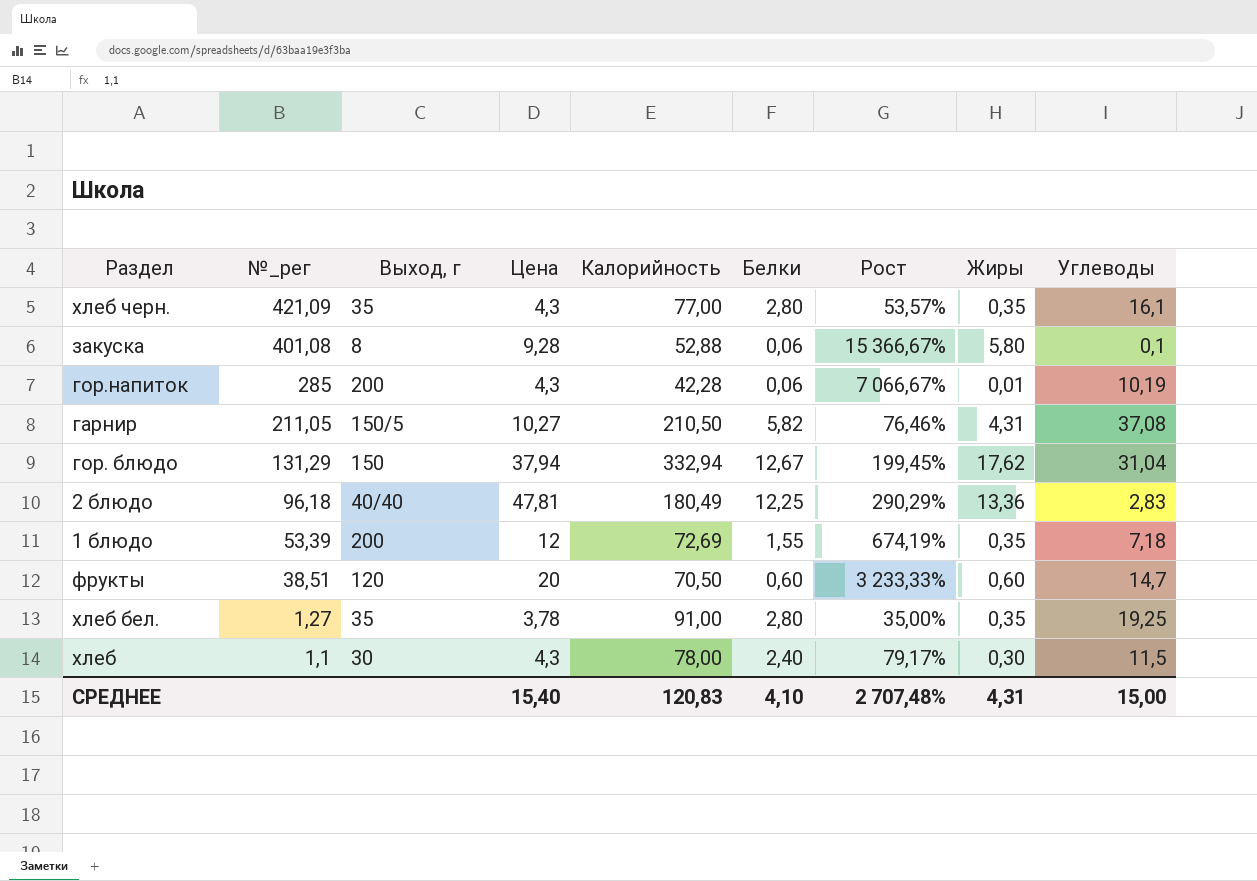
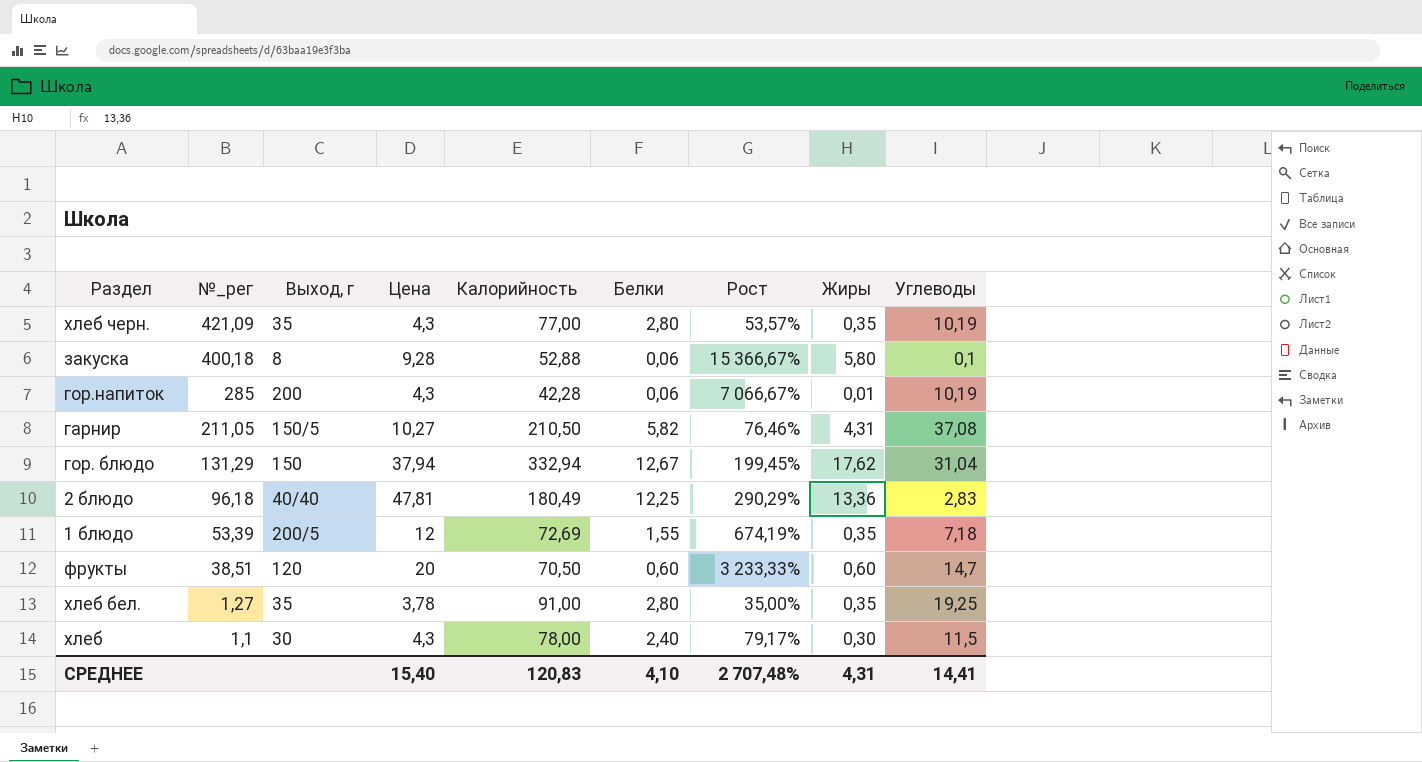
хлеб черн. | Углеводы: 16,1 -> 10,19
закуска | №_рег: 401,08 -> 400,18
1 блюдо | Выход, г: 200 -> 200/5
СРЕДНЕЕ | Углеводы: 15,00 -> 14,41

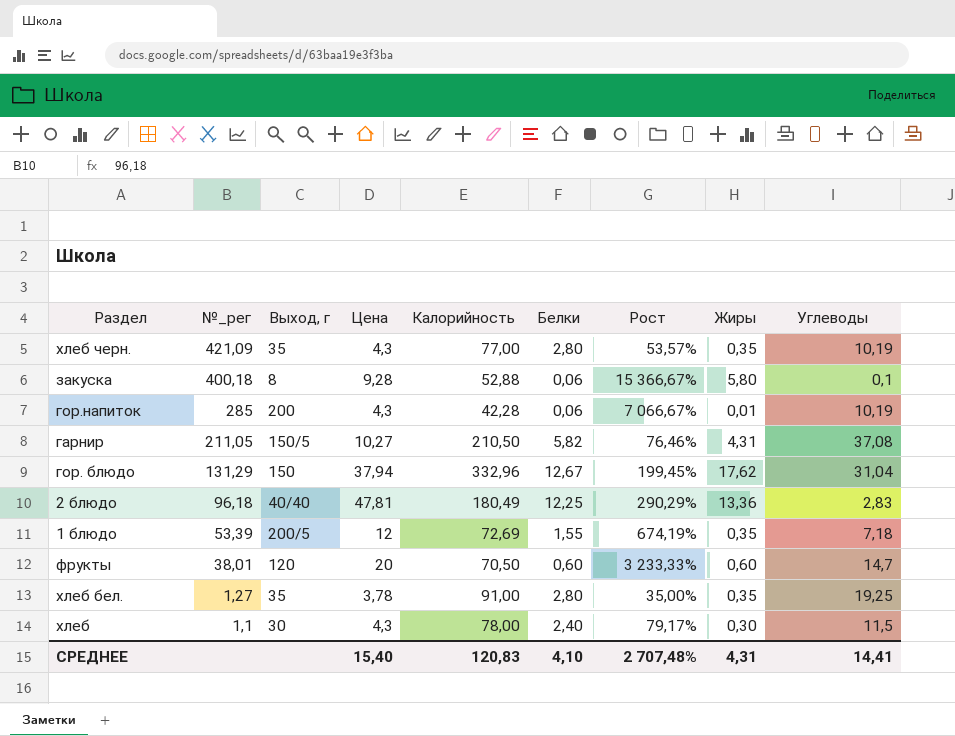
гор. блюдо | Калорийность: 332,94 -> 332,96
фрукты | №_рег: 38,51 -> 38,01

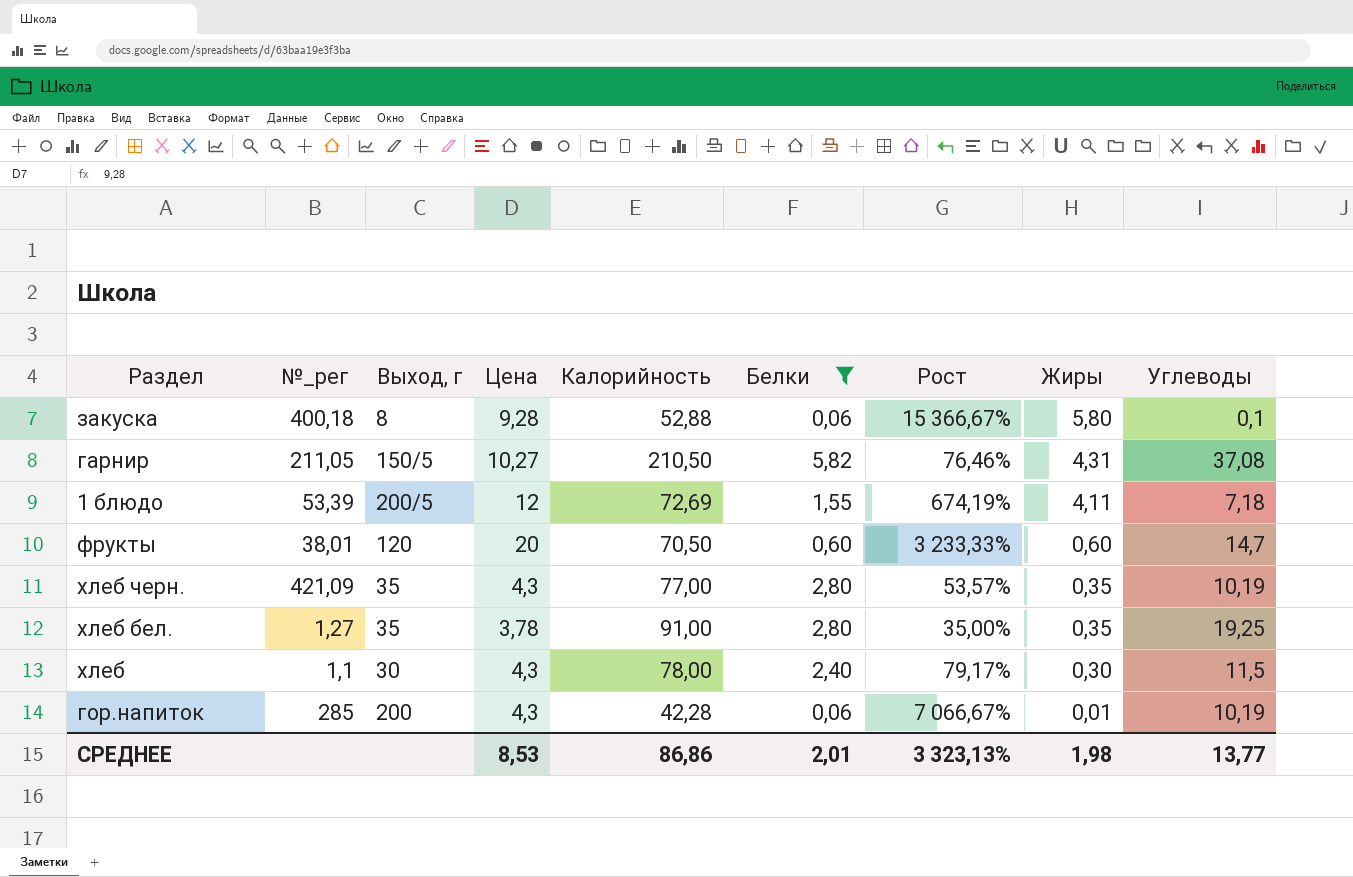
filter: none -> Белки <= 5,82
row order: №_рег descending -> Жиры descending
1 блюдо | Жиры: 0,35 -> 4,11
СРЕДНЕЕ | Цена: 15,40 -> 8,53
СРЕДНЕЕ | Калорийность: 120,83 -> 86,86
СРЕДНЕЕ | Белки: 4,10 -> 2,01
СРЕДНЕЕ | Рост: 2 707,48% -> 3 323,13%
СРЕДНЕЕ | Жиры: 4,31 -> 1,98
СРЕДНЕЕ | Углеводы: 14,41 -> 13,77

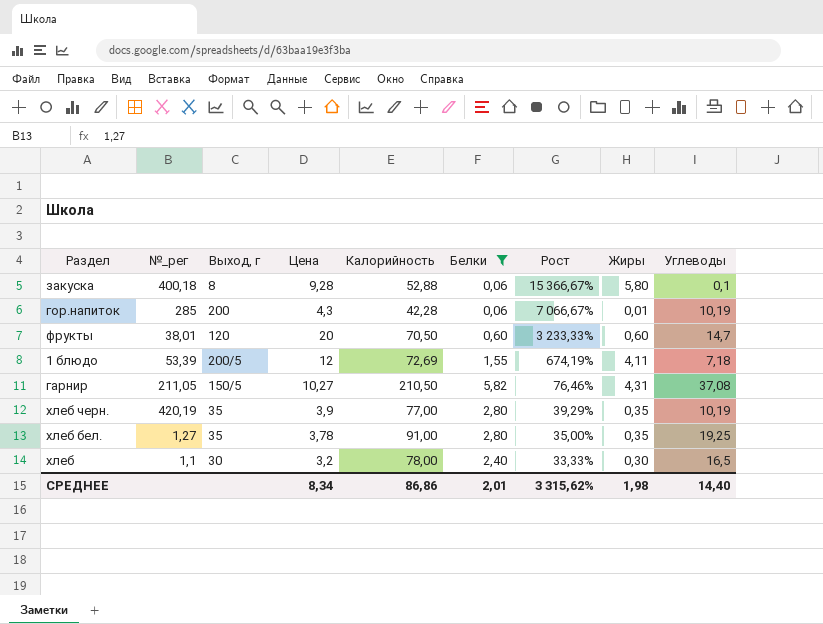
row order: Жиры descending -> Рост descending
хлеб черн. | №_рег: 421,09 -> 420,19
хлеб черн. | Цена: 4,3 -> 3,9
хлеб черн. | Рост: 53,57% -> 39,29%
хлеб | Цена: 4,3 -> 3,2
хлеб | Рост: 79,17% -> 33,33%
хлеб | Углеводы: 11,5 -> 16,5
СРЕДНЕЕ | Цена: 8,53 -> 8,34
СРЕДНЕЕ | Рост: 3 323,13% -> 3 315,62%
СРЕДНЕЕ | Углеводы: 13,77 -> 14,40

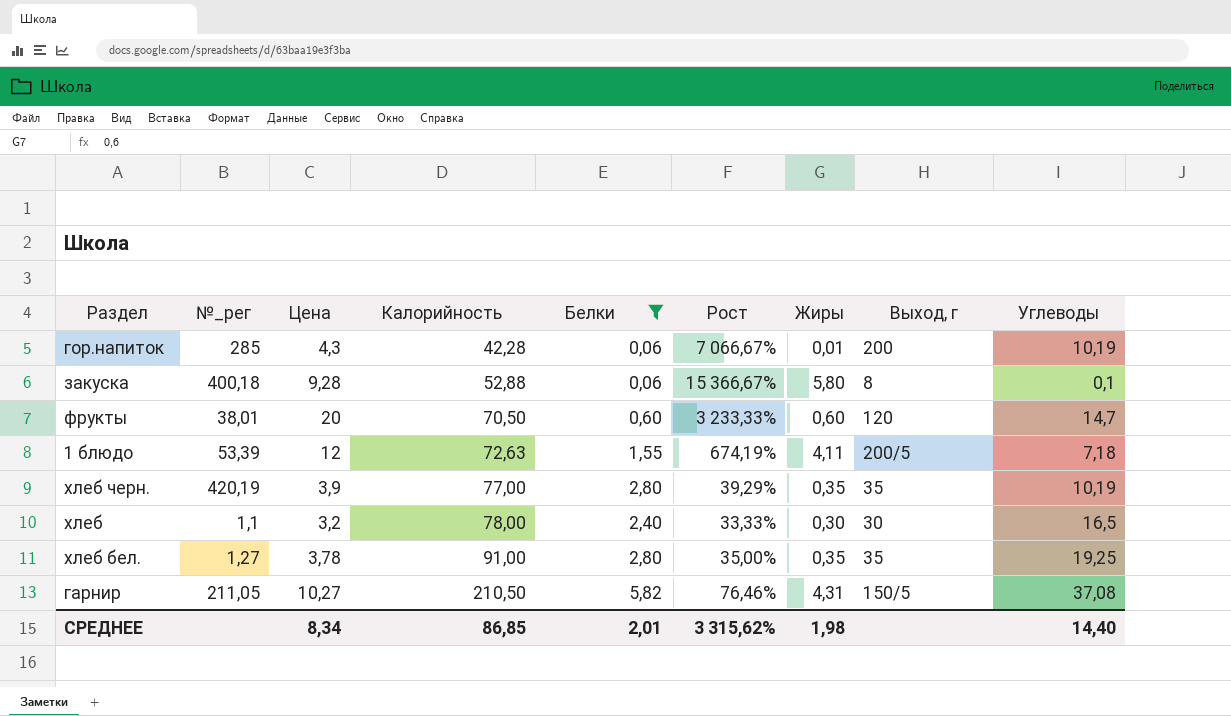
row order: Рост descending -> Калорийность ascending
column Выход, г | position: 3 -> 8
1 блюдо | Калорийность: 72,69 -> 72,63
СРЕДНЕЕ | Калорийность: 86,86 -> 86,85

